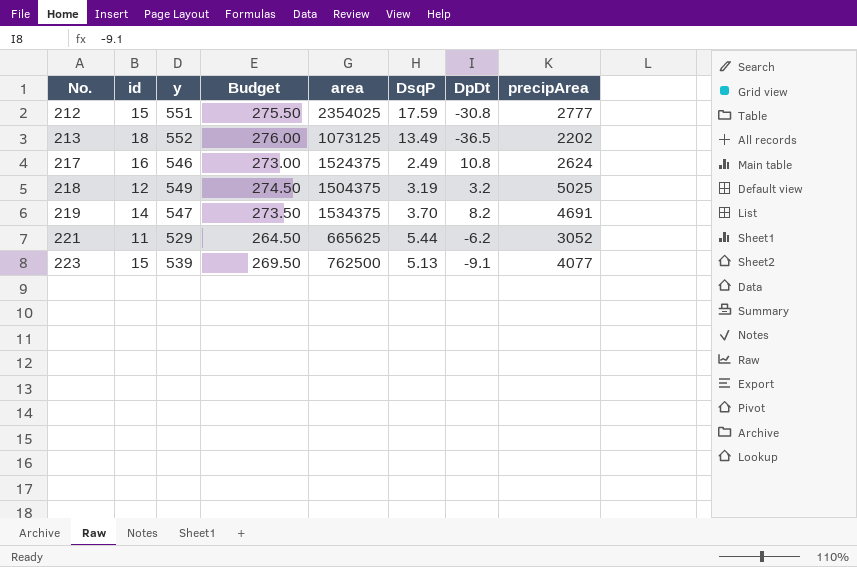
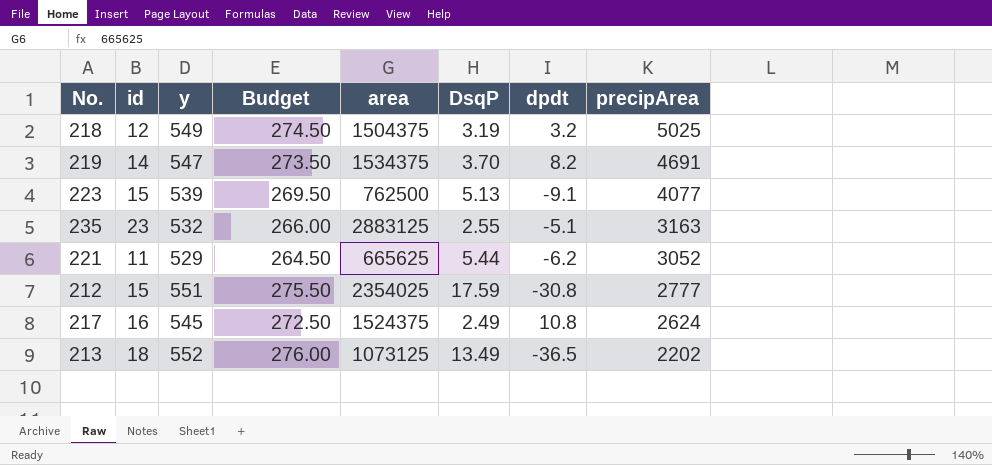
row order: No. ascending -> precipArea descending
column name: DpDt -> dpdt
row 235: none -> 23 | 532 | 266.00 | 2883125 | 2.55 | -5.1 | 3163
217 | y: 546 -> 545
217 | Budget: 273.00 -> 272.50

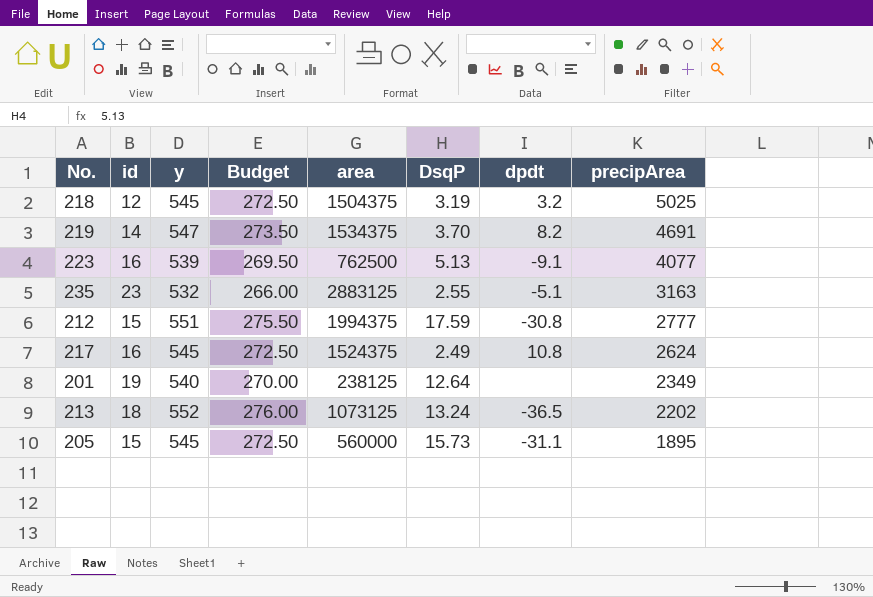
row 221: 11 | 529 | 264.50 | 665625 | 5.44 | -6.2 | 3052 -> none
218 | y: 549 -> 545
218 | Budget: 274.50 -> 272.50
223 | id: 15 -> 16
212 | area: 2354025 -> 1994375
row 201: none -> 19 | 540 | 270.00 | 238125 | 12.64 | none | 2349
213 | DsqP: 13.49 -> 13.24
row 205: none -> 15 | 545 | 272.50 | 560000 | 15.73 | -31.1 | 1895

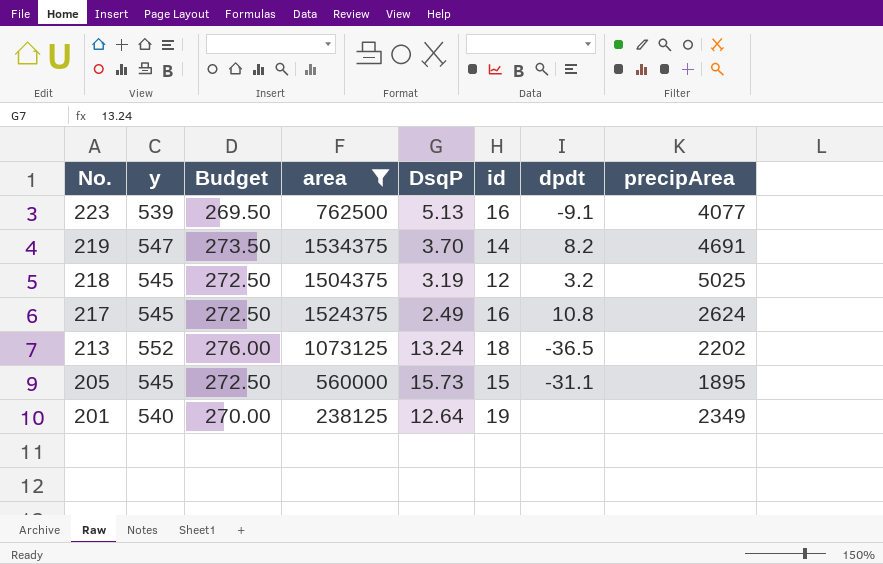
filter: none -> area <= 1534375
row order: precipArea descending -> No. descending
column id | position: 2 -> 6

